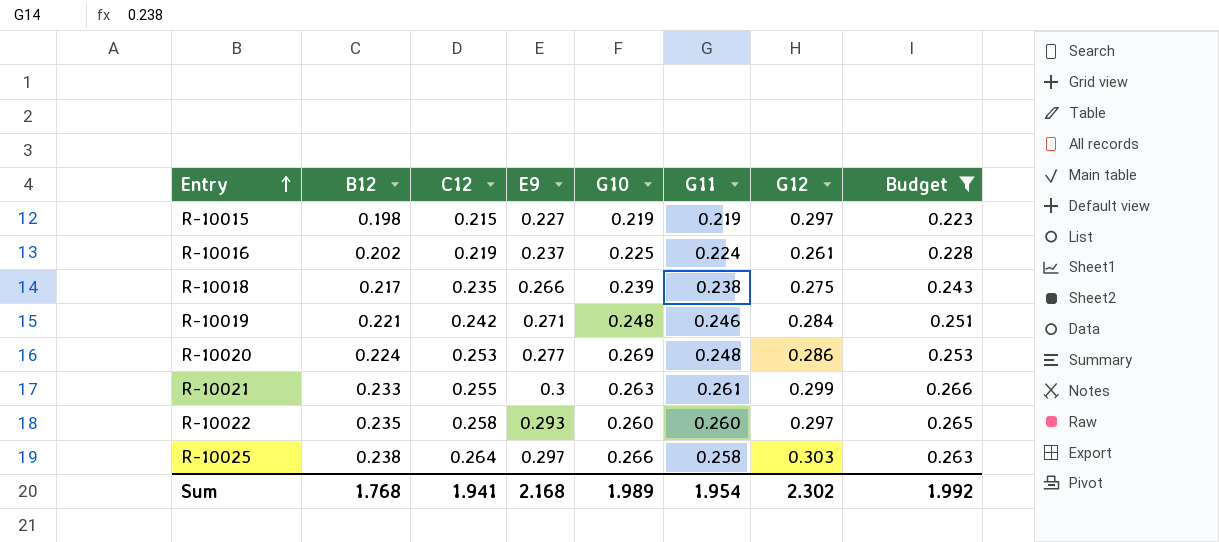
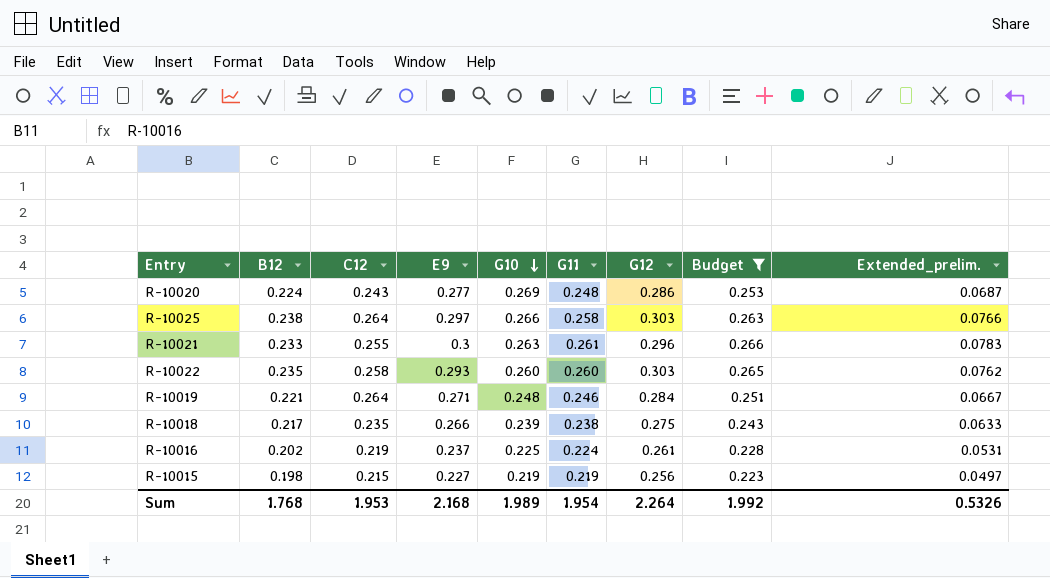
row order: Entry ascending -> G10 descending
column Extended_prelim. | formula: none -> [E9] * [G11]
R-10020 | C12: 0.253 -> 0.243
R-10021 | G12: 0.299 -> 0.296
R-10022 | G12: 0.297 -> 0.303
R-10019 | C12: 0.242 -> 0.264
R-10015 | G12: 0.297 -> 0.256
Sum | C12: 1.941 -> 1.953
Sum | G12: 2.302 -> 2.264

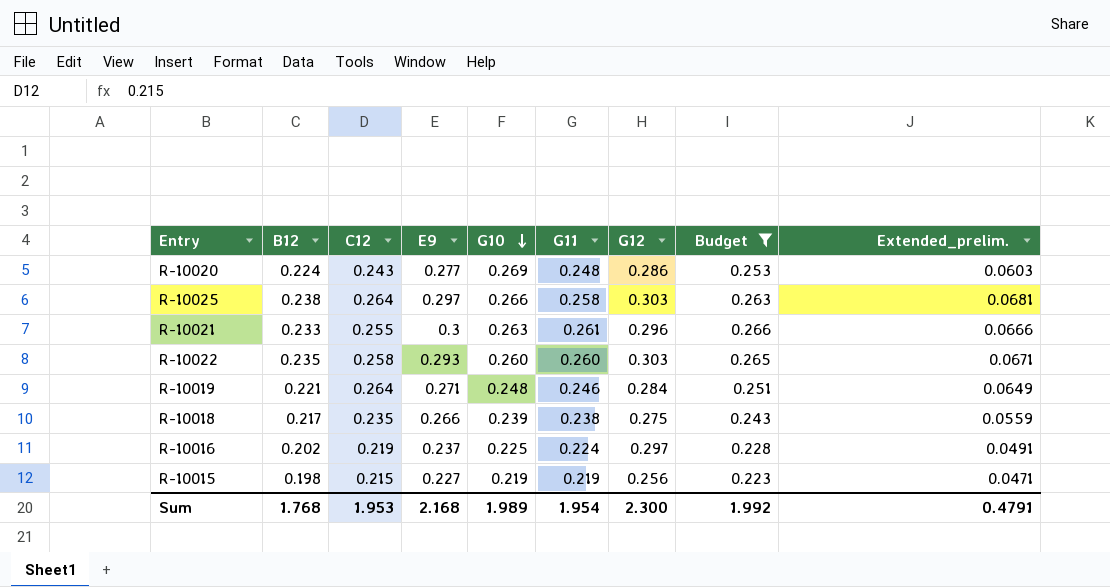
column Extended_prelim. | formula: [E9] * [G11] -> [C12] * [G11]
R-10016 | G12: 0.261 -> 0.297
Sum | G12: 2.264 -> 2.300
Sum | Extended_prelim.: 0.5326 -> 0.4791

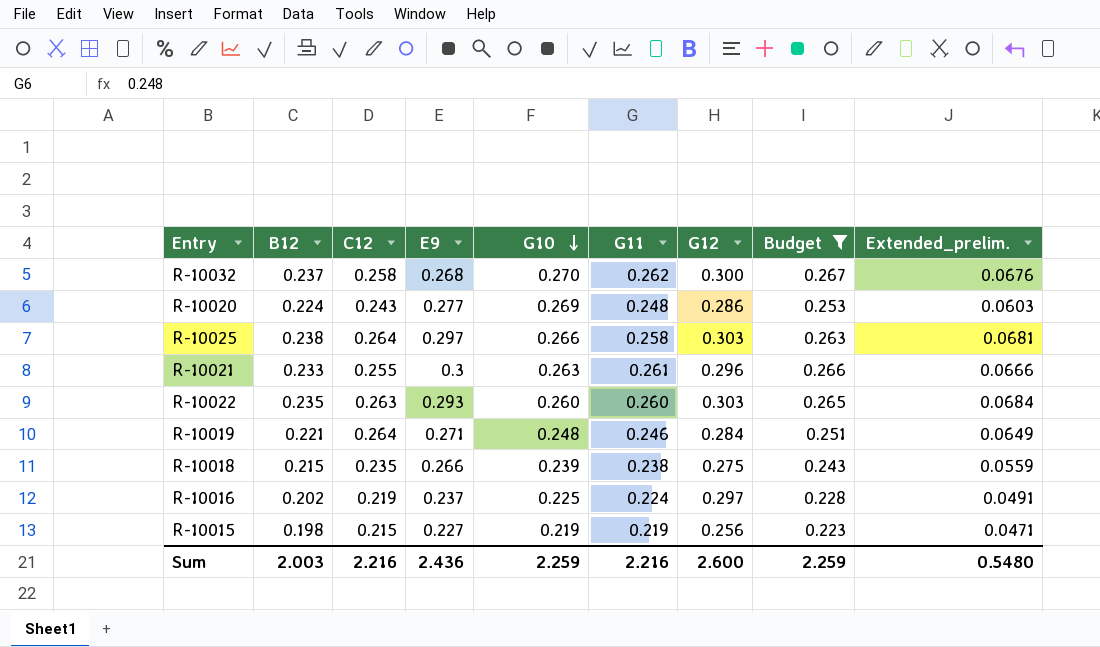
row R-10032: none -> 0.237 | 0.258 | 0.268 | 0.270 | 0.262 | 0.300 | 0.267 | 0.0676
R-10022 | C12: 0.258 -> 0.263
R-10022 | Extended_prelim.: 0.0671 -> 0.0684
R-10018 | B12: 0.217 -> 0.215
Sum | B12: 1.768 -> 2.003
Sum | C12: 1.953 -> 2.216
Sum | E9: 2.168 -> 2.436
Sum | G10: 1.989 -> 2.259
Sum | G11: 1.954 -> 2.216
Sum | G12: 2.300 -> 2.600
Sum | Budget: 1.992 -> 2.259
Sum | Extended_prelim.: 0.4791 -> 0.5480

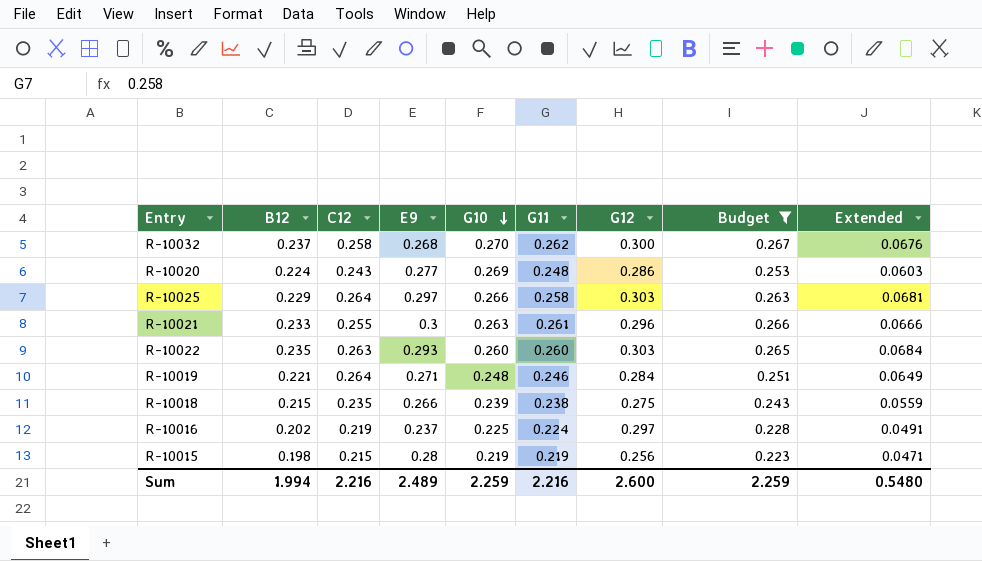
column name: Extended_prelim. -> Extended
R-10025 | B12: 0.238 -> 0.229
R-10015 | E9: 0.227 -> 0.28
Sum | B12: 2.003 -> 1.994
Sum | E9: 2.436 -> 2.489

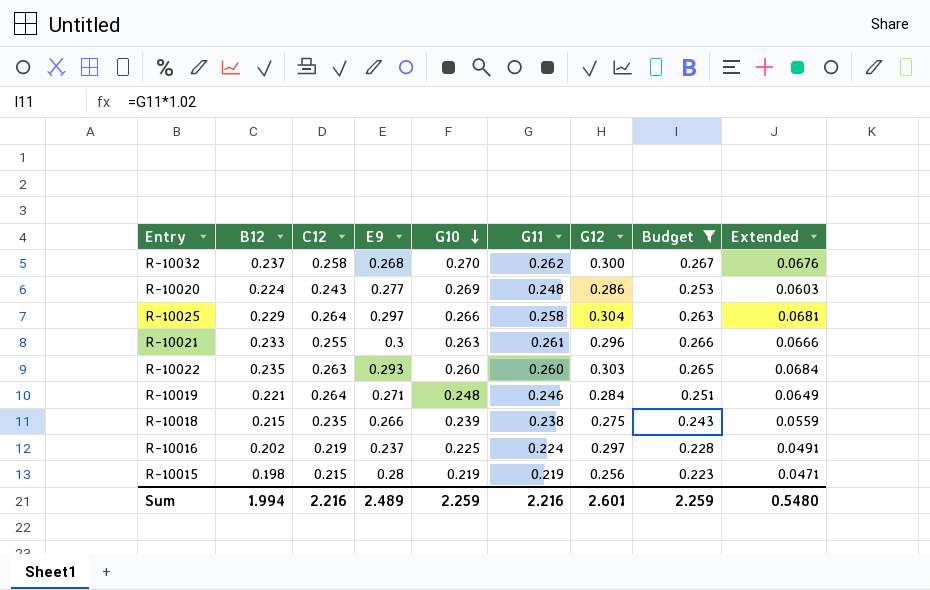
R-10025 | G12: 0.303 -> 0.304
Sum | G12: 2.600 -> 2.601

